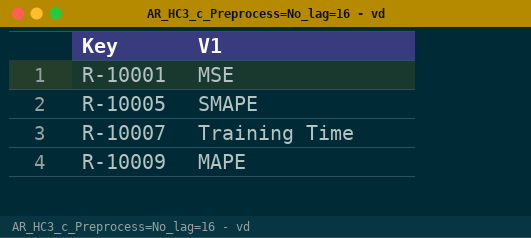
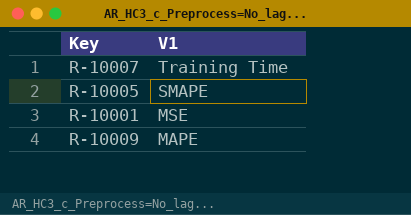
row order: Key ascending -> V1 descending

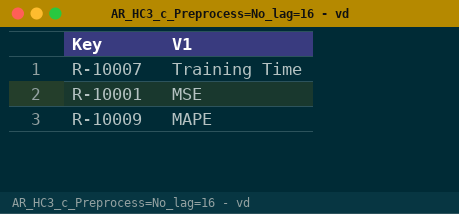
row R-10005: SMAPE -> none

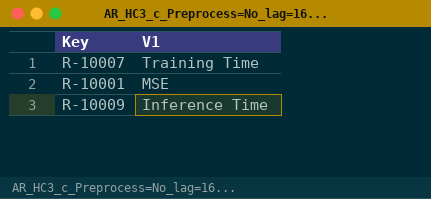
R-10009 | V1: MAPE -> Inference Time

